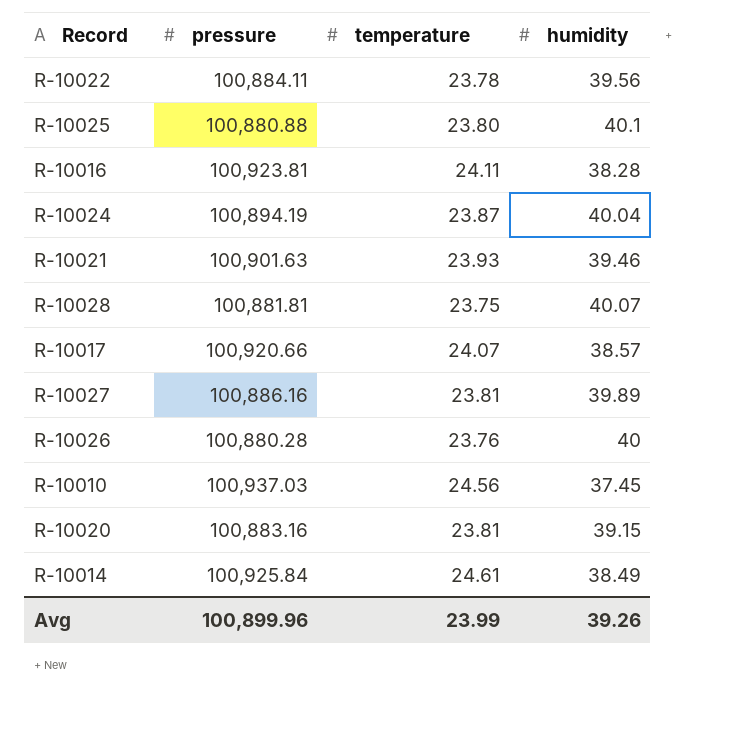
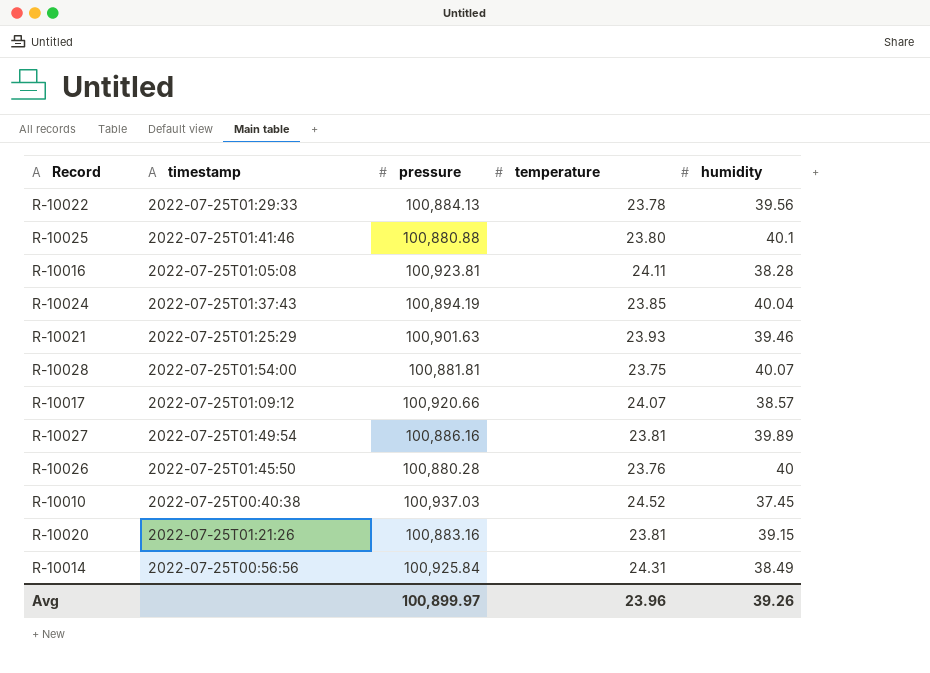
column timestamp | position: none -> 2
R-10022 | pressure: 100,884.11 -> 100,884.13
R-10024 | temperature: 23.87 -> 23.85
R-10010 | temperature: 24.56 -> 24.52
R-10014 | temperature: 24.61 -> 24.31
Avg | pressure: 100,899.96 -> 100,899.97
Avg | temperature: 23.99 -> 23.96

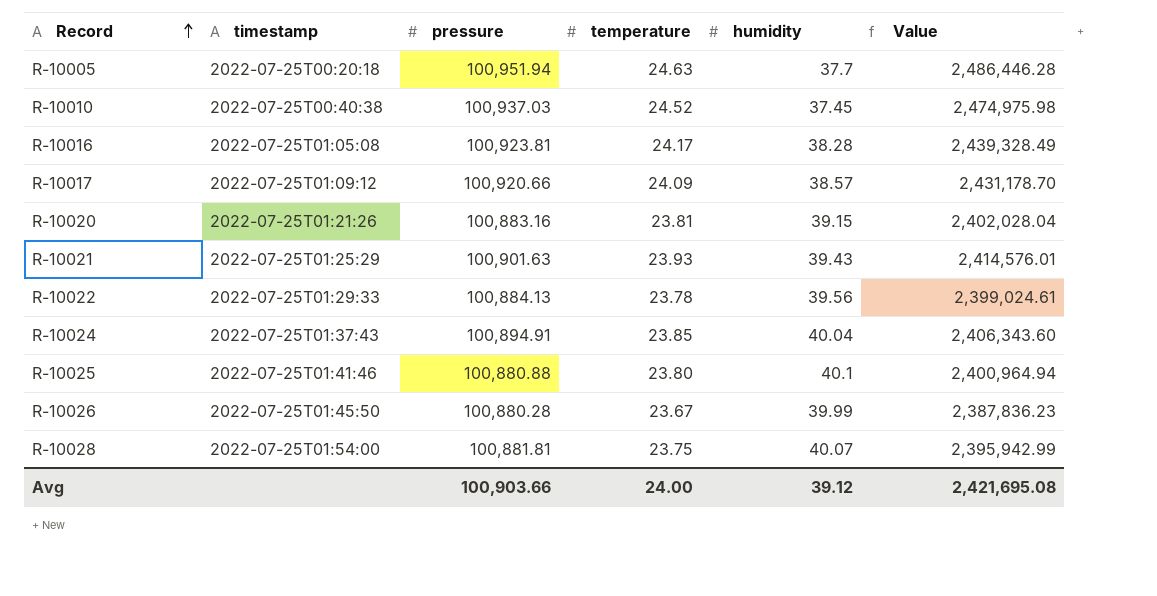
row order: none -> Record ascending
column Value | formula: none -> [pressure] * [temperature]
row R-10027: 2022-07-25T01:49:54 | 100,886.16 | 23.81 | 39.89 -> none
row R-10014: 2022-07-25T00:56:56 | 100,925.84 | 24.31 | 38.49 -> none
row R-10005: none -> 2022-07-25T00:20:18 | 100,951.94 | 24.63 | 37.7 | 2,486,446.28
R-10016 | temperature: 24.11 -> 24.17
R-10017 | temperature: 24.07 -> 24.09
R-10021 | humidity: 39.46 -> 39.43
R-10024 | pressure: 100,894.19 -> 100,894.91
R-10026 | temperature: 23.76 -> 23.67
R-10026 | humidity: 40 -> 39.99
Avg | pressure: 100,899.97 -> 100,903.66
Avg | temperature: 23.96 -> 24.00
Avg | humidity: 39.26 -> 39.12

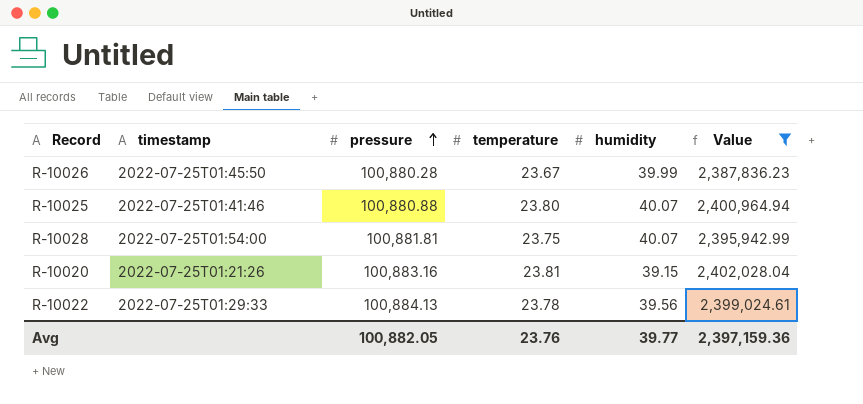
filter: none -> Value <= 2,402,028.04
row order: Record ascending -> pressure ascending
R-10025 | humidity: 40.1 -> 40.07
Avg | pressure: 100,903.66 -> 100,882.05
Avg | temperature: 24.00 -> 23.76
Avg | humidity: 39.12 -> 39.77
Avg | Value: 2,421,695.08 -> 2,397,159.36

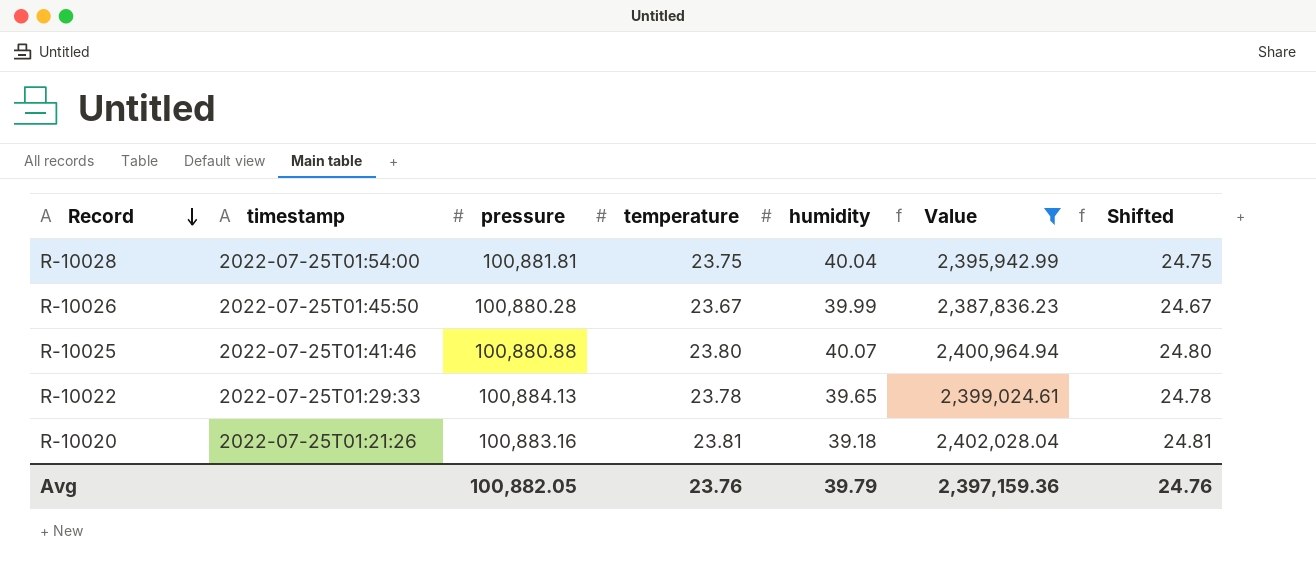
row order: pressure ascending -> Record descending
column Shifted | formula: none -> [temperature] + 1
R-10028 | humidity: 40.07 -> 40.04
R-10022 | humidity: 39.56 -> 39.65
R-10020 | humidity: 39.15 -> 39.18
Avg | humidity: 39.77 -> 39.79

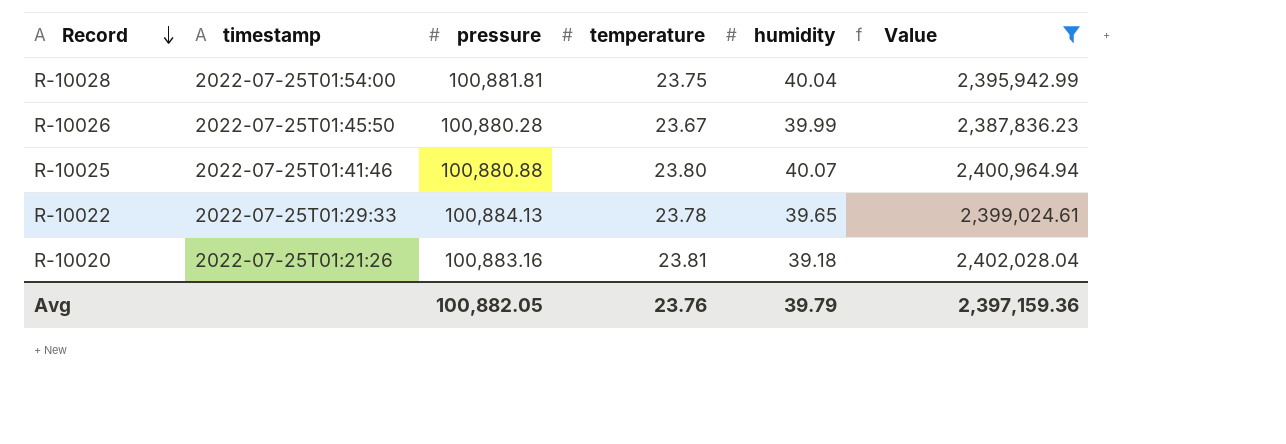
column Shifted | formula: [temperature] + 1 -> none

